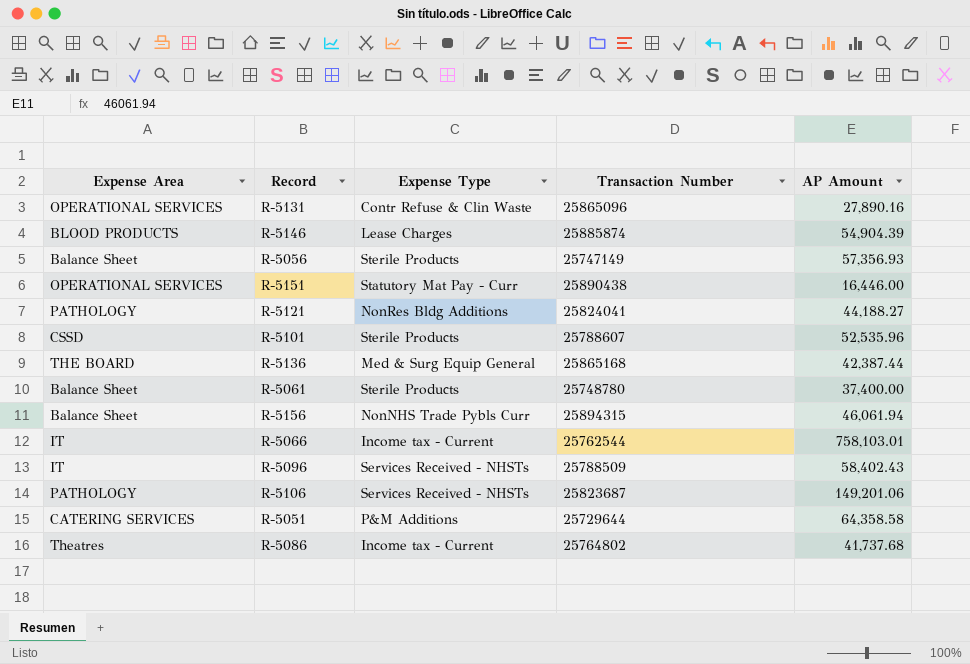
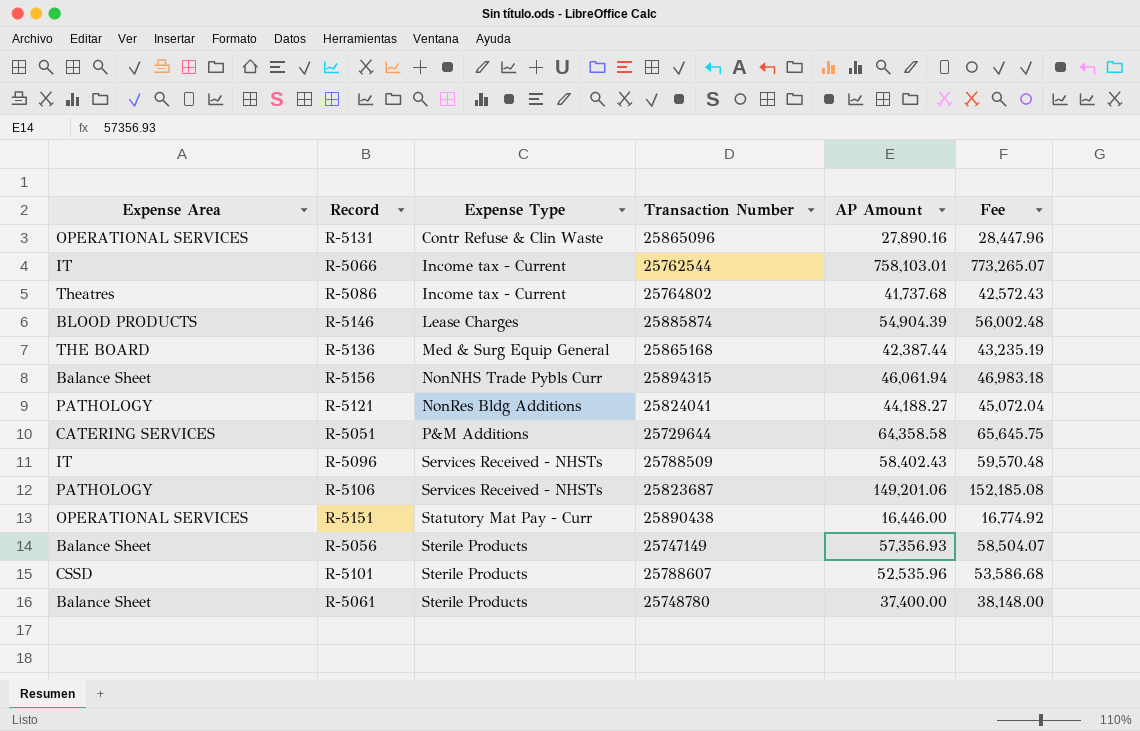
row order: none -> Expense Type ascending
column Fee | formula: none -> [AP Amount] * 1.02

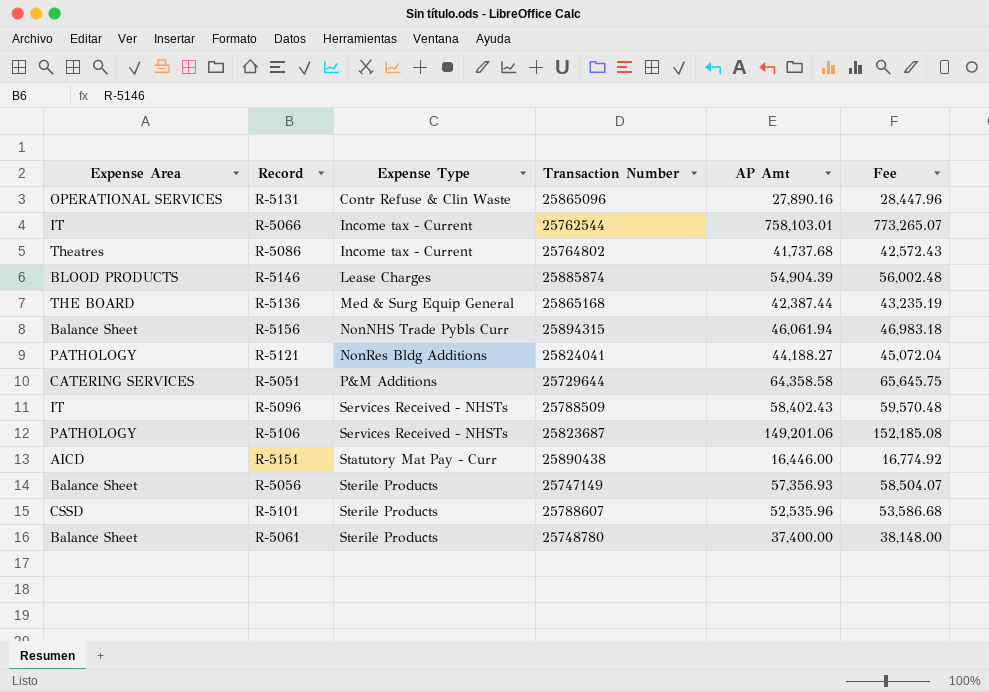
column name: AP Amount -> AP Amt
R-5151 | Expense Area: OPERATIONAL SERVICES -> AICD

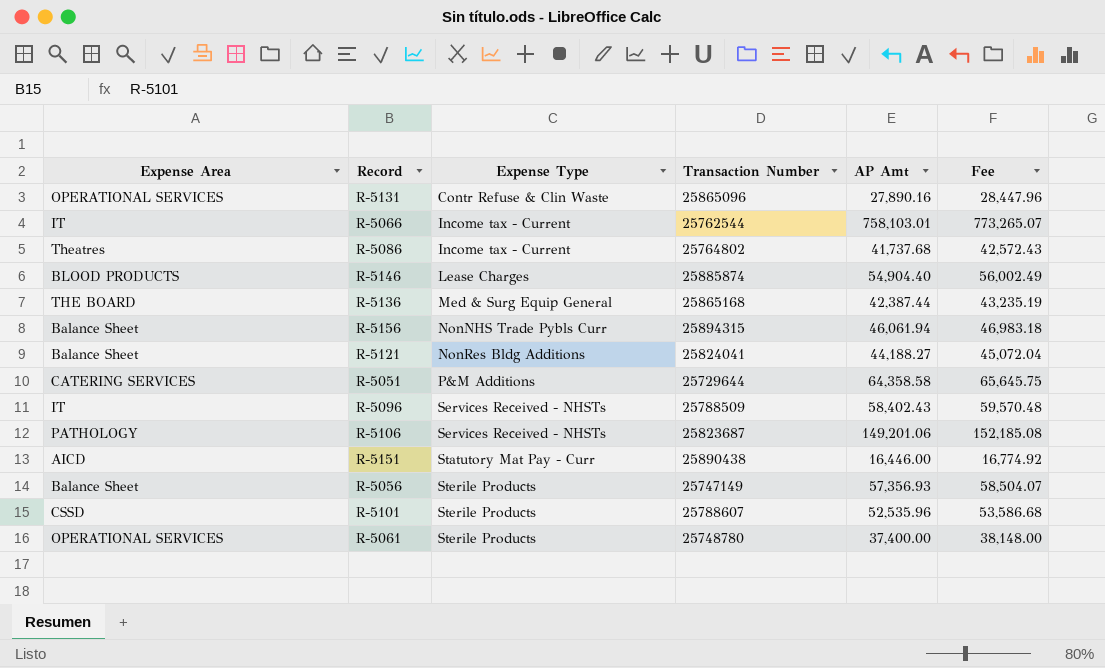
R-5146 | AP Amt: 54,904.39 -> 54,904.40
R-5146 | Fee: 56,002.48 -> 56,002.49
R-5121 | Expense Area: PATHOLOGY -> Balance Sheet
R-5061 | Expense Area: Balance Sheet -> OPERATIONAL SERVICES

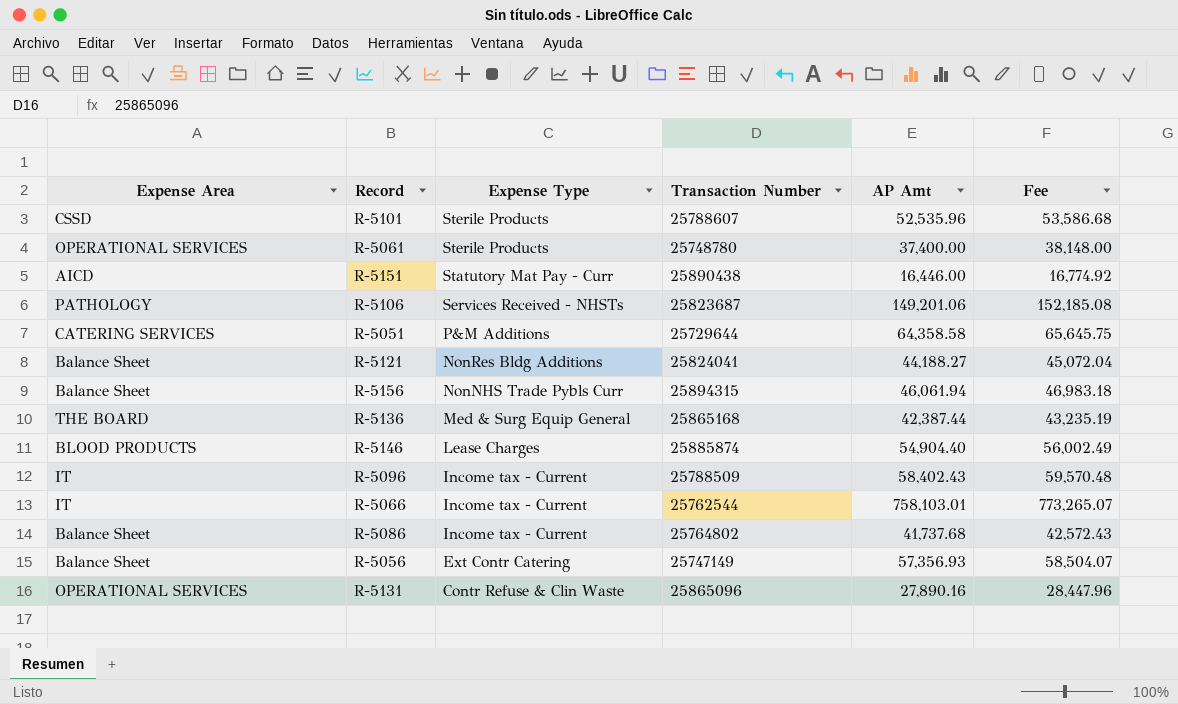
row order: Expense Type ascending -> Expense Type descending
R-5096 | Expense Type: Services Received - NHSTs -> Income tax - Current
R-5086 | Expense Area: Theatres -> Balance Sheet
R-5056 | Expense Type: Sterile Products -> Ext Contr Catering

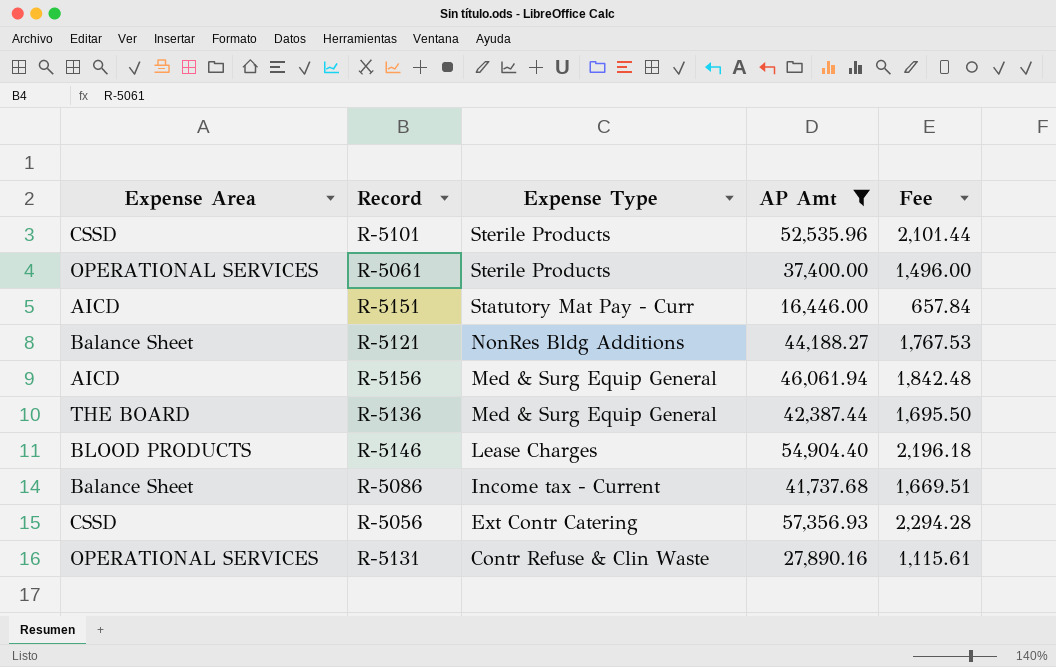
filter: none -> AP Amt <= 57,356.93
column Transaction Number | position: 4 -> none
column Fee | formula: [AP Amt] * 1.02 -> [AP Amt] * 0.04
R-5156 | Expense Area: Balance Sheet -> AICD
R-5156 | Expense Type: NonNHS Trade Pybls Curr -> Med & Surg Equip General
R-5056 | Expense Area: Balance Sheet -> CSSD

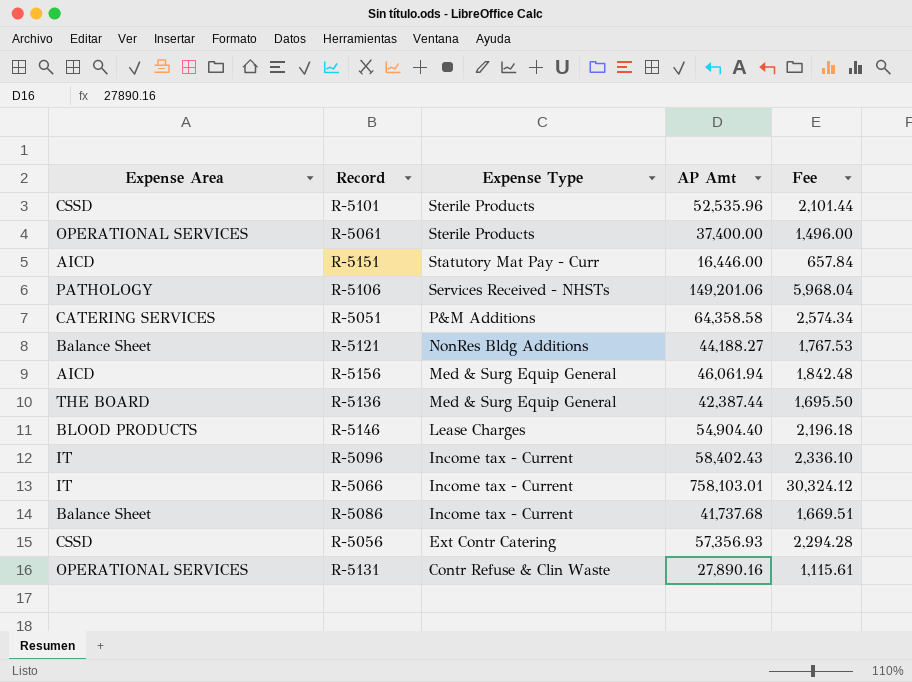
filter: AP Amt <= 57,356.93 -> none

